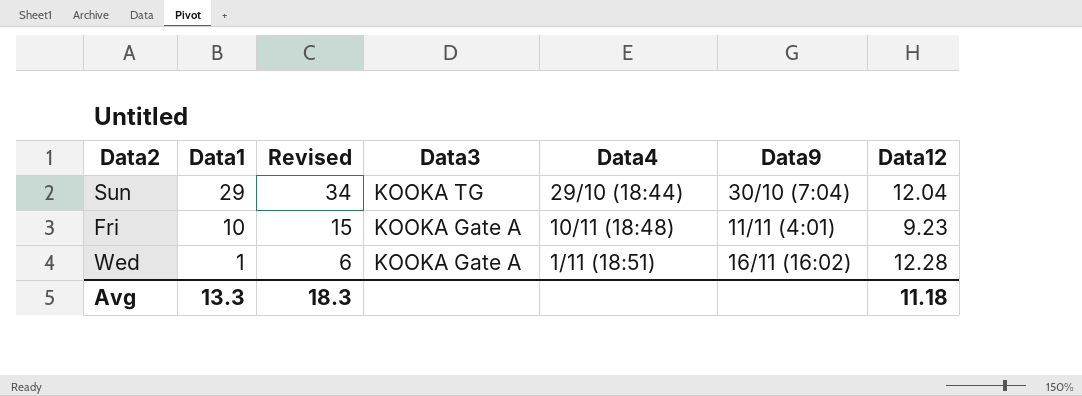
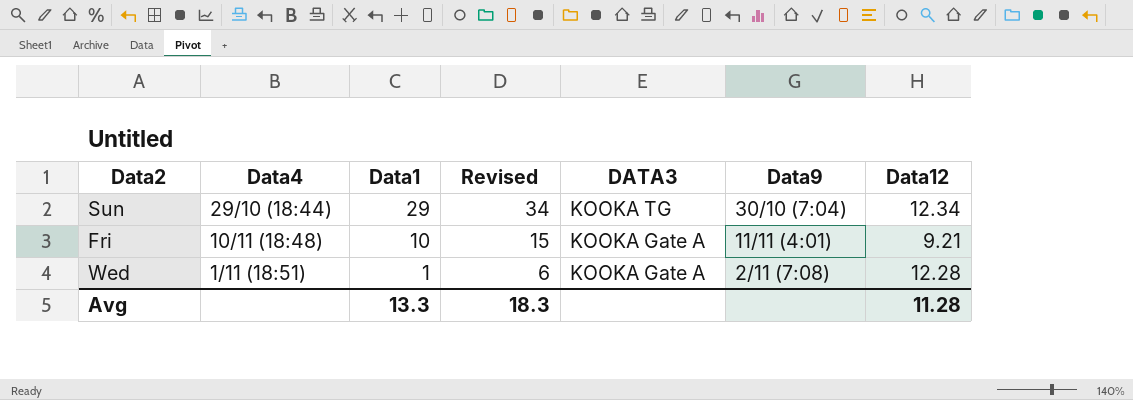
column Data4 | position: 5 -> 2
column name: Data3 -> DATA3
Sun | Data12: 12.04 -> 12.34
Fri | Data12: 9.23 -> 9.21
Wed | Data9: 16/11 (16:02) -> 2/11 (7:08)
Avg | Data12: 11.18 -> 11.28

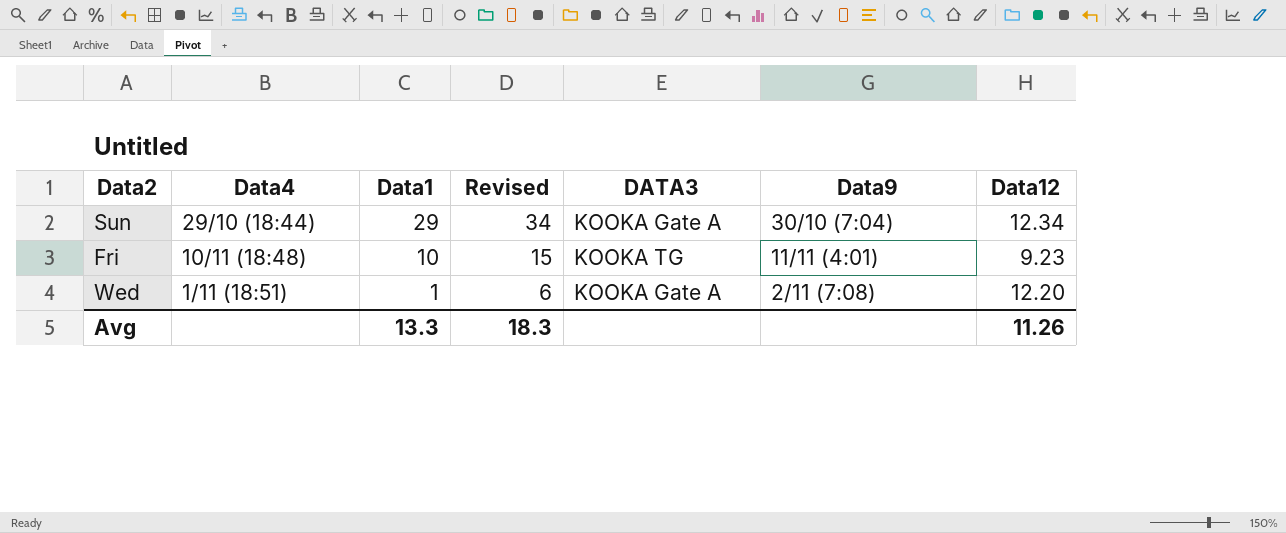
Sun | DATA3: KOOKA TG -> KOOKA Gate A
Fri | DATA3: KOOKA Gate A -> KOOKA TG
Fri | Data12: 9.21 -> 9.23
Wed | Data12: 12.28 -> 12.20
Avg | Data12: 11.28 -> 11.26

